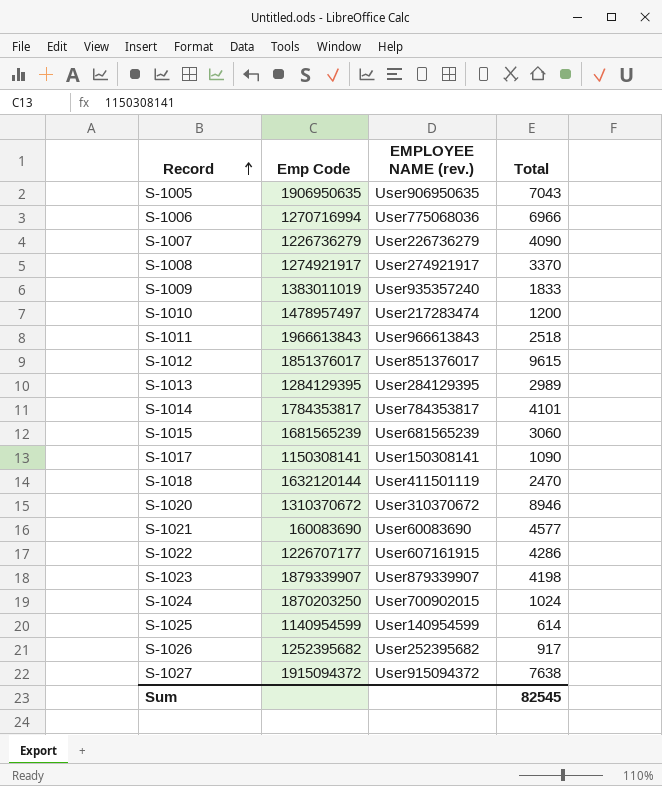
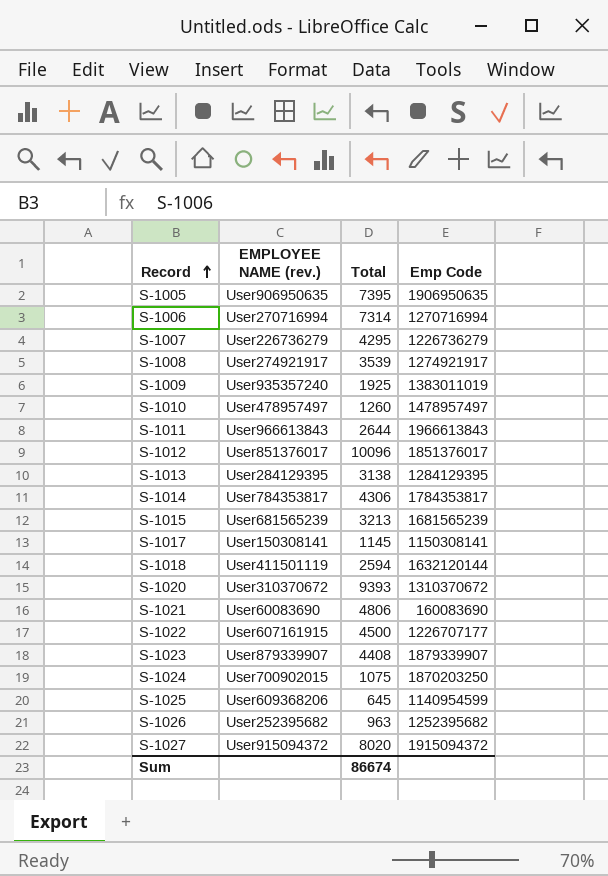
column Emp Code | position: 2 -> 4
S-1005 | Total: 7043 -> 7395
S-1006 | EMPLOYEE NAME (rev.): User775068036 -> User270716994
S-1006 | Total: 6966 -> 7314
S-1007 | Total: 4090 -> 4295
S-1008 | Total: 3370 -> 3539
S-1009 | Total: 1833 -> 1925
S-1010 | EMPLOYEE NAME (rev.): User217283474 -> User478957497
S-1010 | Total: 1200 -> 1260
S-1011 | Total: 2518 -> 2644
S-1012 | Total: 9615 -> 10096
S-1013 | Total: 2989 -> 3138
S-1014 | Total: 4101 -> 4306
S-1015 | Total: 3060 -> 3213
S-1017 | Total: 1090 -> 1145
S-1018 | Total: 2470 -> 2594
S-1020 | Total: 8946 -> 9393
S-1021 | Total: 4577 -> 4806
S-1022 | Total: 4286 -> 4500
S-1023 | Total: 4198 -> 4408
S-1024 | Total: 1024 -> 1075
S-1025 | EMPLOYEE NAME (rev.): User140954599 -> User609368206
S-1025 | Total: 614 -> 645
S-1026 | Total: 917 -> 963
S-1027 | Total: 7638 -> 8020
Sum | Total: 82545 -> 86674

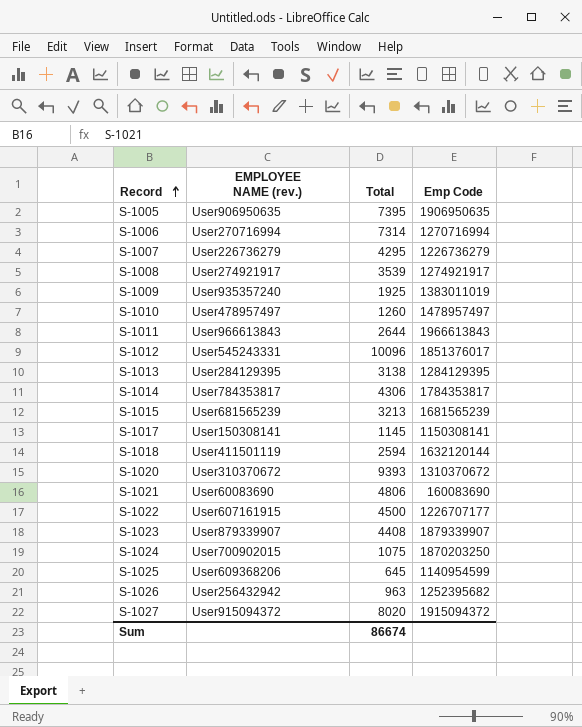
S-1012 | EMPLOYEE NAME (rev.): User851376017 -> User545243331
S-1026 | EMPLOYEE NAME (rev.): User252395682 -> User256432942

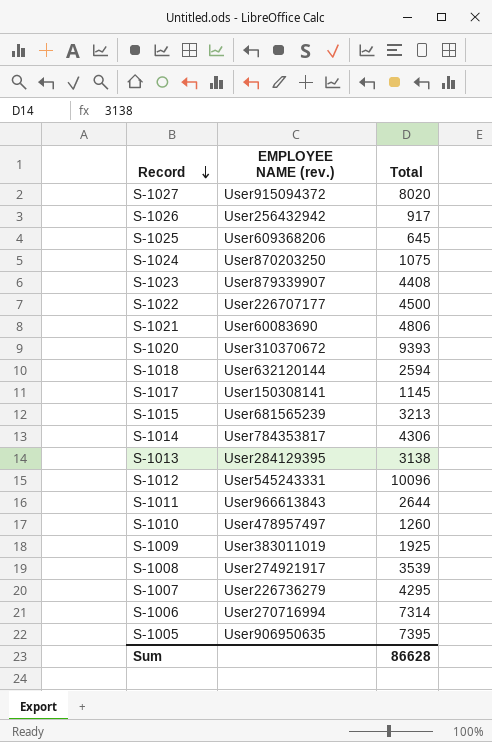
row order: Record ascending -> Record descending
column Emp Code | position: 4 -> none
S-1026 | Total: 963 -> 917
S-1024 | EMPLOYEE NAME (rev.): User700902015 -> User870203250
S-1022 | EMPLOYEE NAME (rev.): User607161915 -> User226707177
S-1018 | EMPLOYEE NAME (rev.): User411501119 -> User632120144
S-1009 | EMPLOYEE NAME (rev.): User935357240 -> User383011019
Sum | Total: 86674 -> 86628

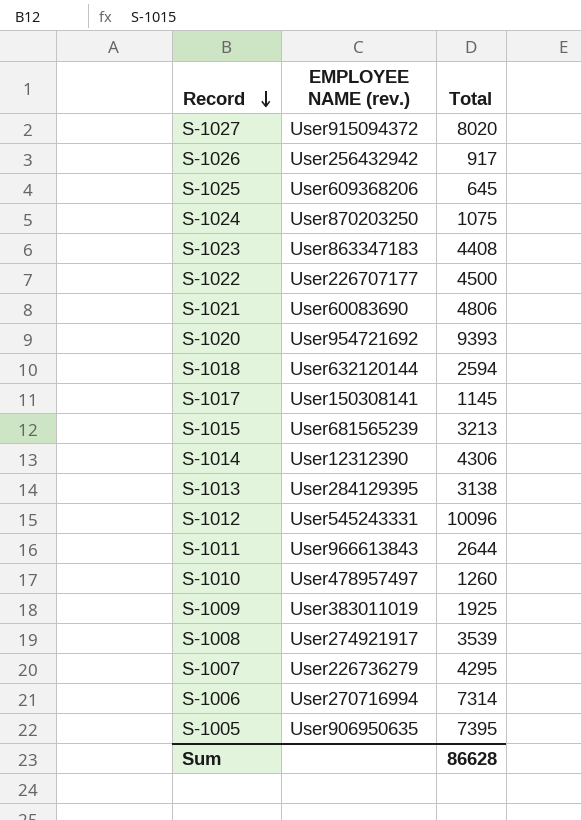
S-1023 | EMPLOYEE NAME (rev.): User879339907 -> User863347183
S-1020 | EMPLOYEE NAME (rev.): User310370672 -> User954721692
S-1014 | EMPLOYEE NAME (rev.): User784353817 -> User12312390

